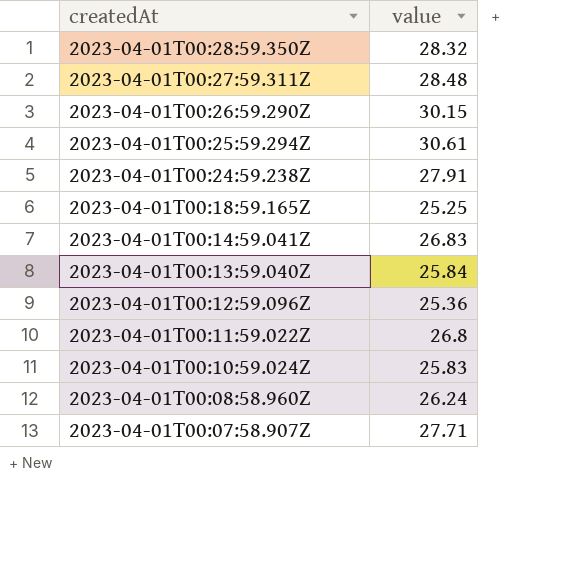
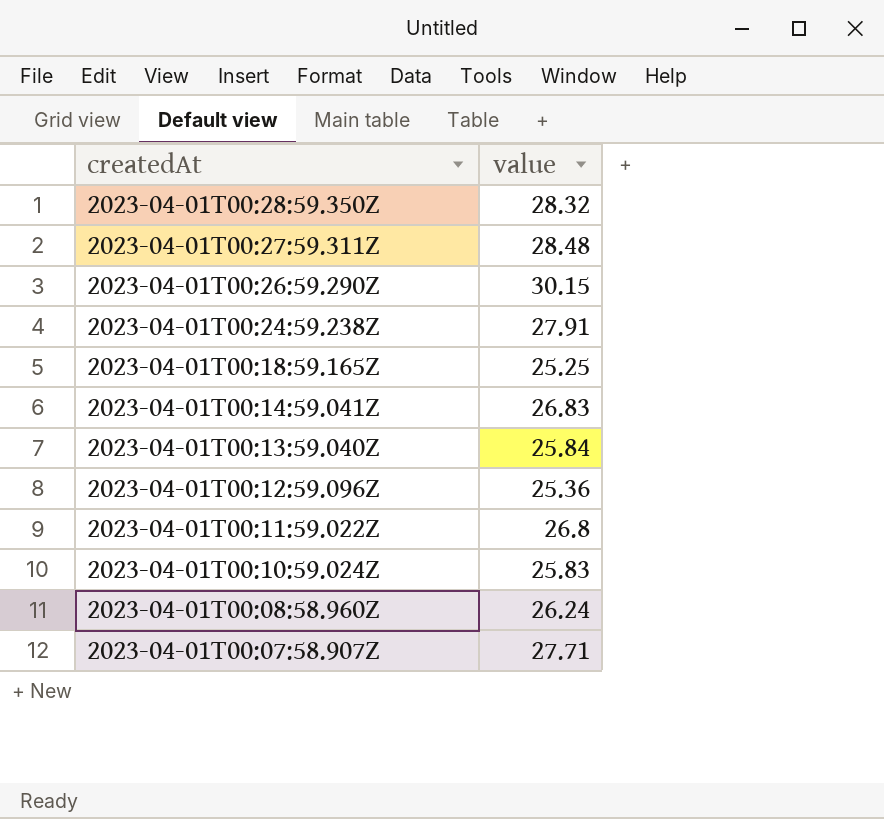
row 2023-04-01T00:25:59.294Z: 30.61 -> none

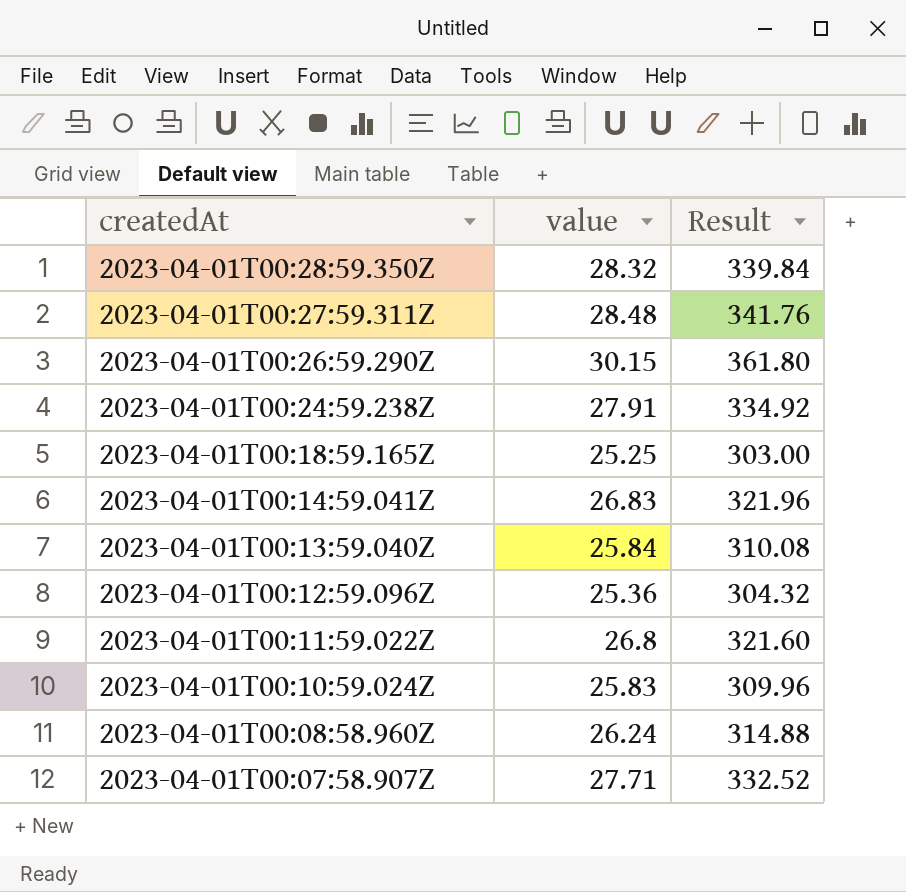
column Result | formula: none -> [value] * 12

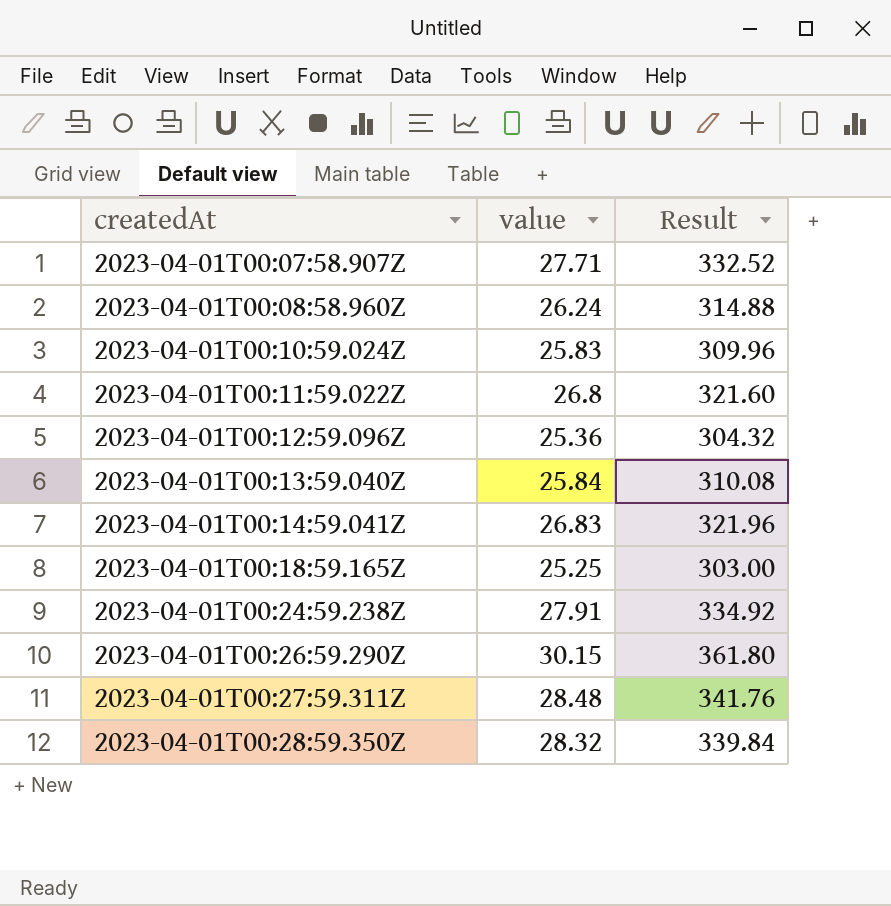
row order: createdAt descending -> createdAt ascending

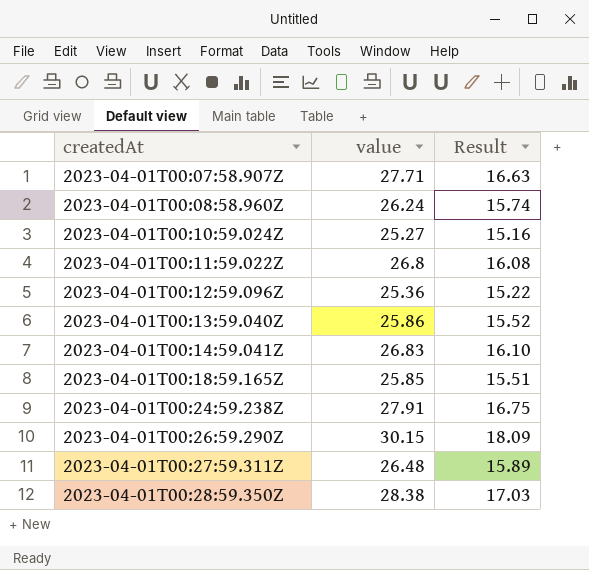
column Result | formula: [value] * 12 -> [value] * 0.6
2023-04-01T00:10:59.024Z | value: 25.83 -> 25.27
2023-04-01T00:13:59.040Z | value: 25.84 -> 25.86
2023-04-01T00:18:59.165Z | value: 25.25 -> 25.85
2023-04-01T00:27:59.311Z | value: 28.48 -> 26.48
2023-04-01T00:28:59.350Z | value: 28.32 -> 28.38

